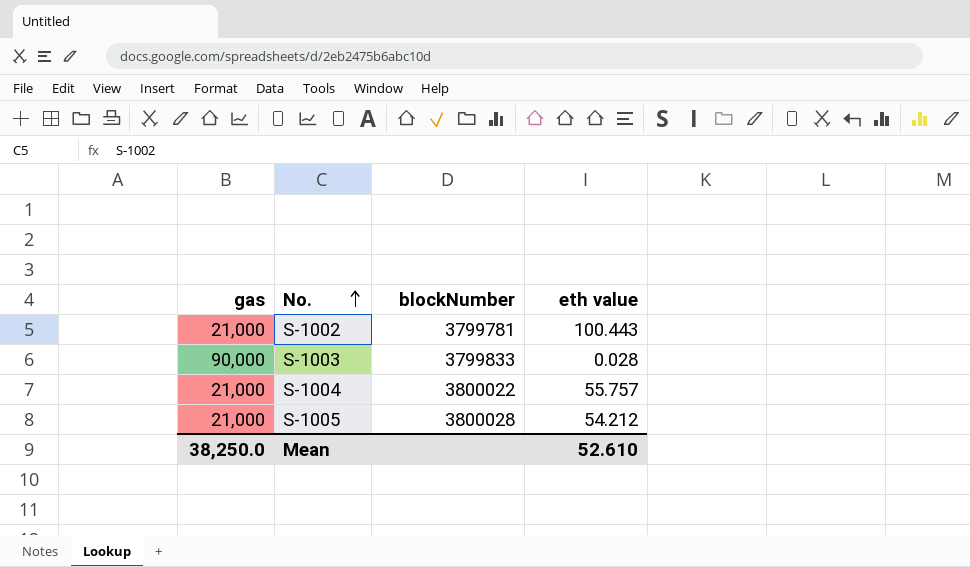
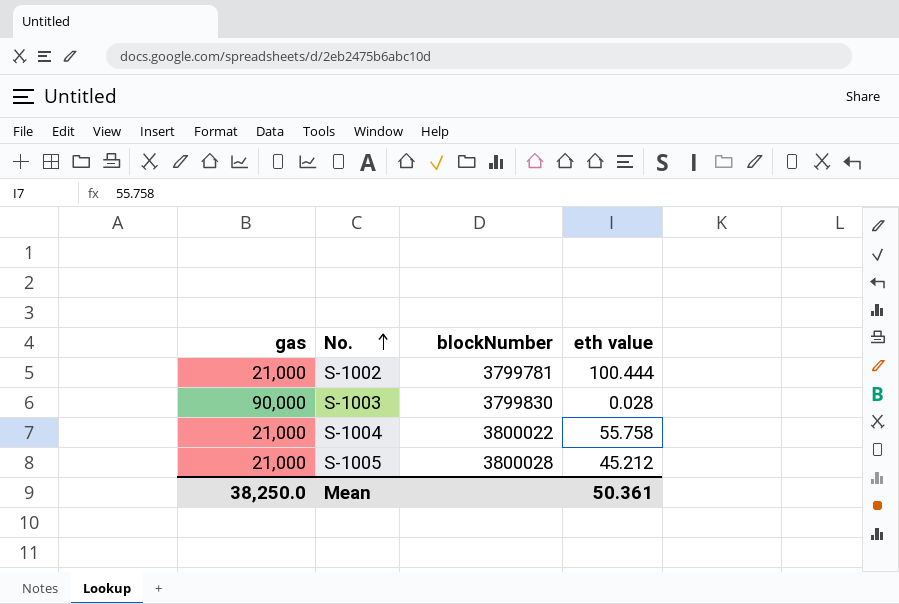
S-1002 | eth value: 100.443 -> 100.444
S-1003 | blockNumber: 3799833 -> 3799830
S-1004 | eth value: 55.757 -> 55.758
S-1005 | eth value: 54.212 -> 45.212
Mean | eth value: 52.610 -> 50.361

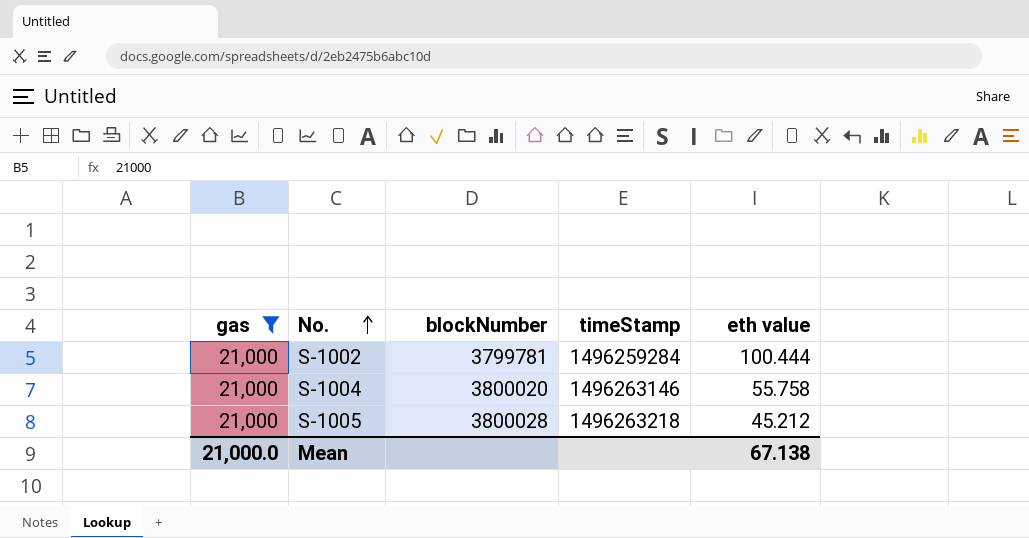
filter: none -> gas = 21,000
column timeStamp | position: none -> 4
S-1004 | blockNumber: 3800022 -> 3800020
Mean | gas: 38,250.0 -> 21,000.0
Mean | eth value: 50.361 -> 67.138

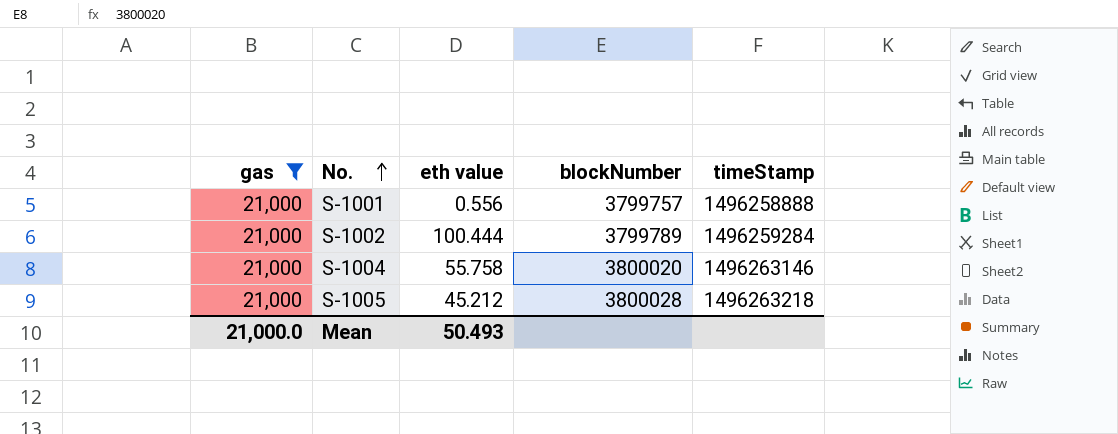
column eth value | position: 5 -> 3
row S-1001: none -> 21,000 | 0.556 | 3799757 | 1496258888
S-1002 | blockNumber: 3799781 -> 3799789
Mean | eth value: 67.138 -> 50.493

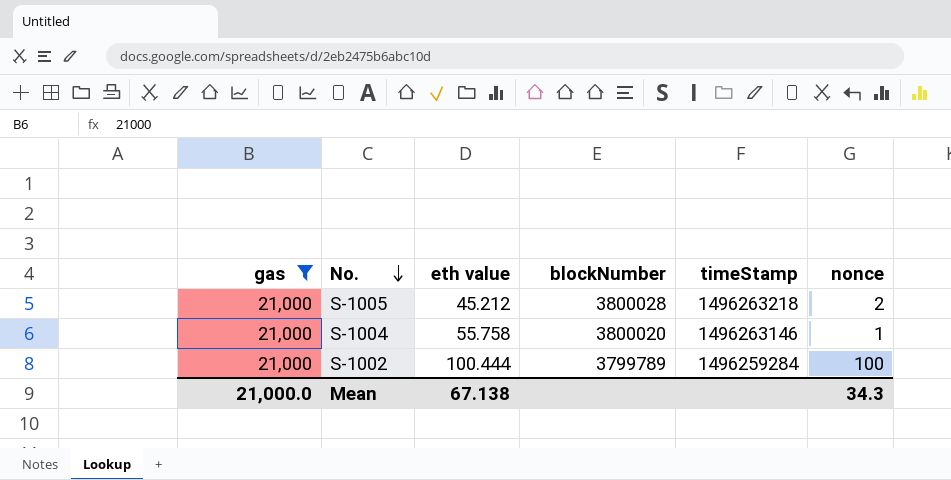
row order: No. ascending -> No. descending
column nonce | position: none -> 6
row S-1001: 21,000 | 0.556 | 3799757 | 1496258888 -> none
Mean | eth value: 50.493 -> 67.138

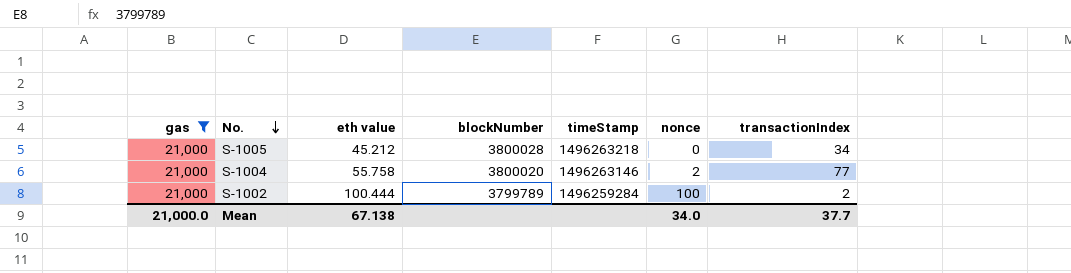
column transactionIndex | position: none -> 7
S-1005 | nonce: 2 -> 0
S-1004 | nonce: 1 -> 2
Mean | nonce: 34.3 -> 34.0

